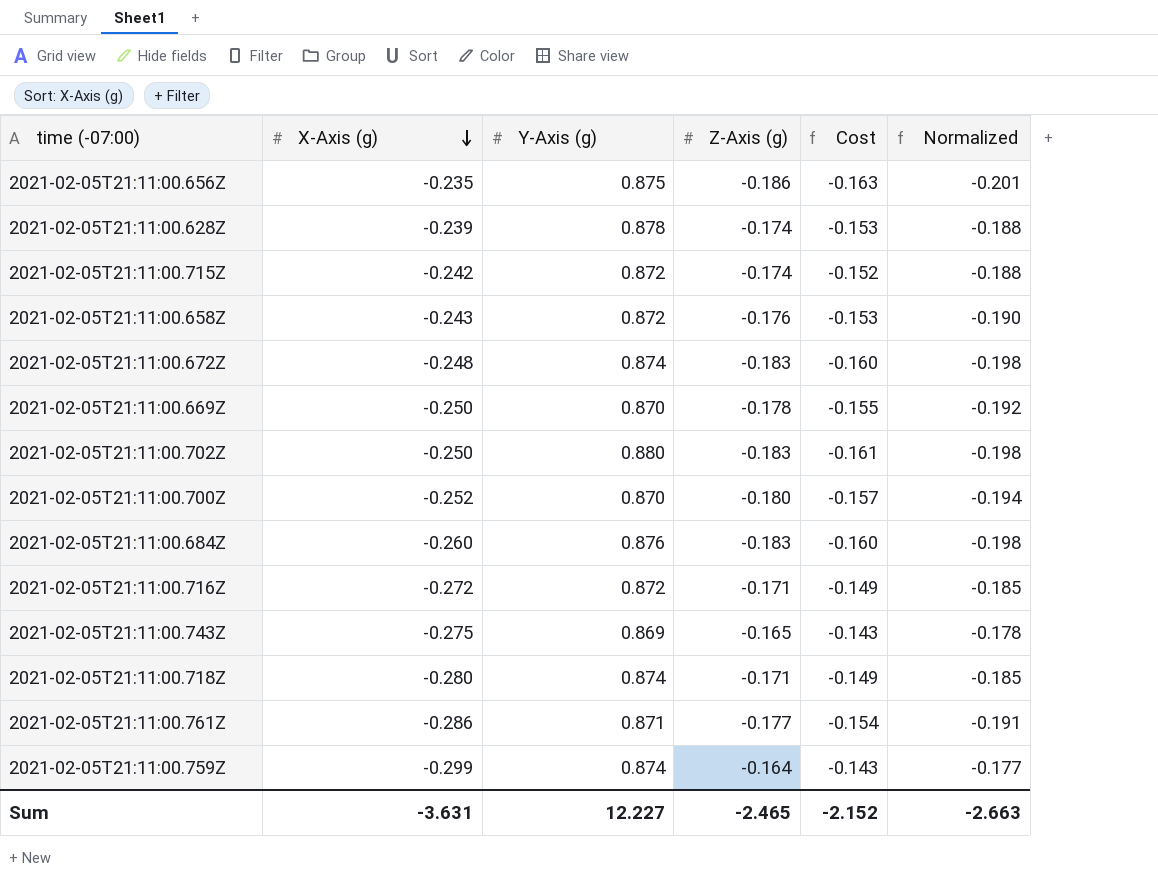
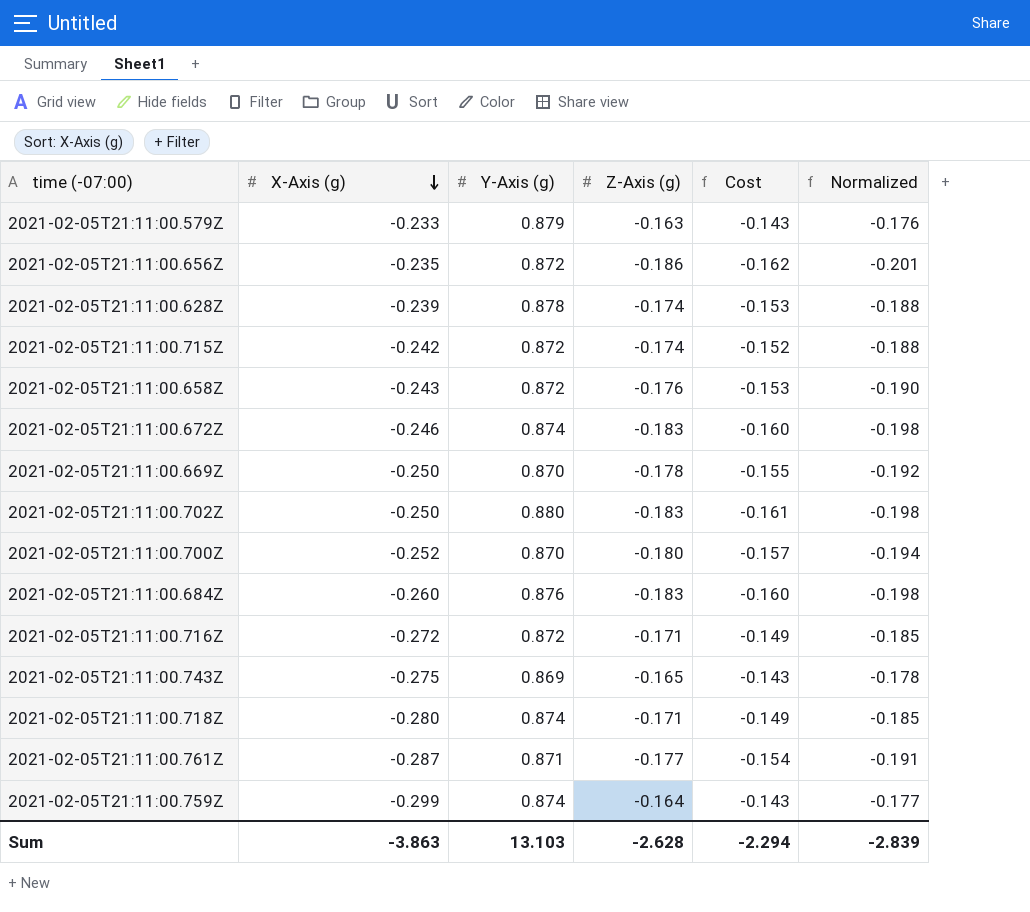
row 2021-02-05T21:11:00.579Z: none -> -0.233 | 0.879 | -0.163 | -0.143 | -0.176
2021-02-05T21:11:00.656Z | Y-Axis (g): 0.875 -> 0.872
2021-02-05T21:11:00.656Z | Cost: -0.163 -> -0.162
2021-02-05T21:11:00.672Z | X-Axis (g): -0.248 -> -0.246
2021-02-05T21:11:00.761Z | X-Axis (g): -0.286 -> -0.287
Sum | X-Axis (g): -3.631 -> -3.863
Sum | Y-Axis (g): 12.227 -> 13.103
Sum | Z-Axis (g): -2.465 -> -2.628
Sum | Cost: -2.152 -> -2.294
Sum | Normalized: -2.663 -> -2.839

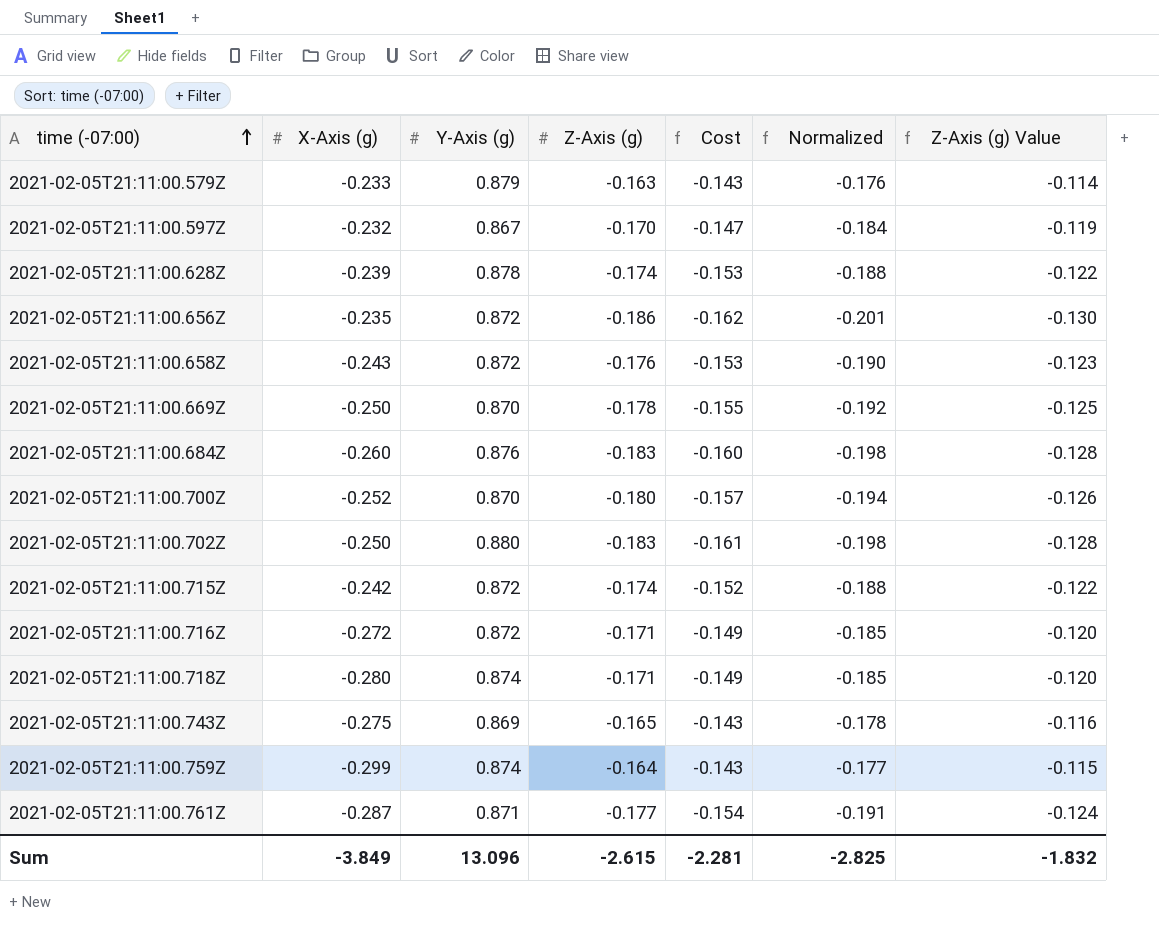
row order: X-Axis (g) descending -> time (-07:00) ascending
column Z-Axis (g) Value | formula: none -> [Z-Axis (g)] * 0.7
row 2021-02-05T21:11:00.672Z: -0.246 | 0.874 | -0.183 | -0.160 | -0.198 -> none
row 2021-02-05T21:11:00.597Z: none -> -0.232 | 0.867 | -0.170 | -0.147 | -0.184 | -0.119
Sum | X-Axis (g): -3.863 -> -3.849
Sum | Y-Axis (g): 13.103 -> 13.096
Sum | Z-Axis (g): -2.628 -> -2.615
Sum | Cost: -2.294 -> -2.281
Sum | Normalized: -2.839 -> -2.825

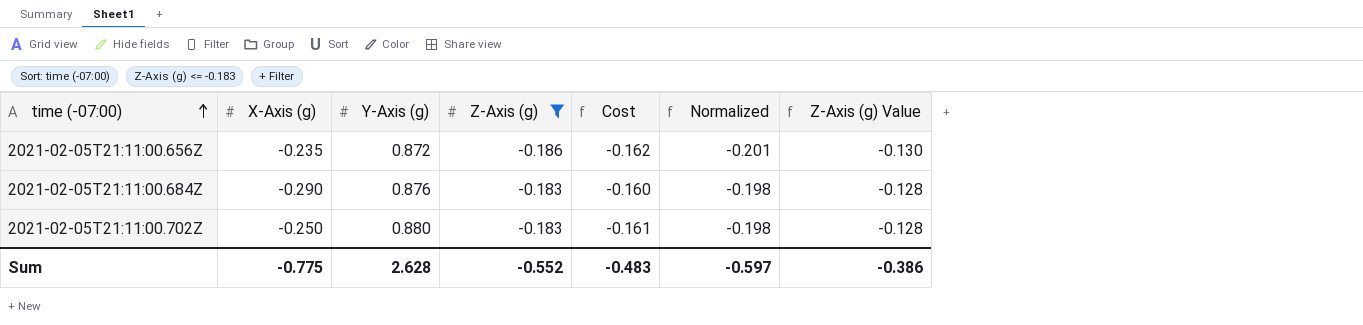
filter: none -> Z-Axis (g) <= -0.183
2021-02-05T21:11:00.684Z | X-Axis (g): -0.260 -> -0.290
Sum | X-Axis (g): -3.849 -> -0.775
Sum | Y-Axis (g): 13.096 -> 2.628
Sum | Z-Axis (g): -2.615 -> -0.552
Sum | Cost: -2.281 -> -0.483
Sum | Normalized: -2.825 -> -0.597
Sum | Z-Axis (g) Value: -1.832 -> -0.386

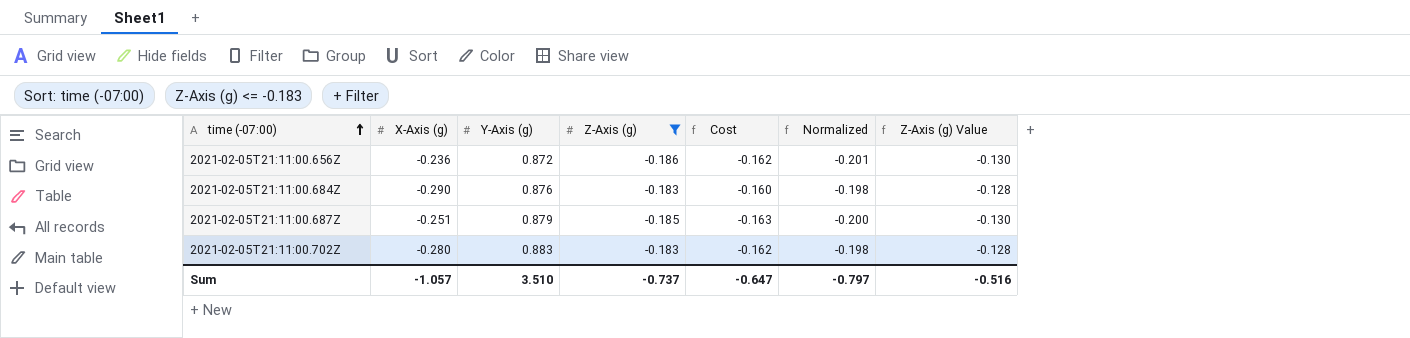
2021-02-05T21:11:00.656Z | X-Axis (g): -0.235 -> -0.236
row 2021-02-05T21:11:00.687Z: none -> -0.251 | 0.879 | -0.185 | -0.163 | -0.200 | -0.130
2021-02-05T21:11:00.702Z | X-Axis (g): -0.250 -> -0.280
2021-02-05T21:11:00.702Z | Y-Axis (g): 0.880 -> 0.883
2021-02-05T21:11:00.702Z | Cost: -0.161 -> -0.162
Sum | X-Axis (g): -0.775 -> -1.057
Sum | Y-Axis (g): 2.628 -> 3.510
Sum | Z-Axis (g): -0.552 -> -0.737
Sum | Cost: -0.483 -> -0.647
Sum | Normalized: -0.597 -> -0.797
Sum | Z-Axis (g) Value: -0.386 -> -0.516

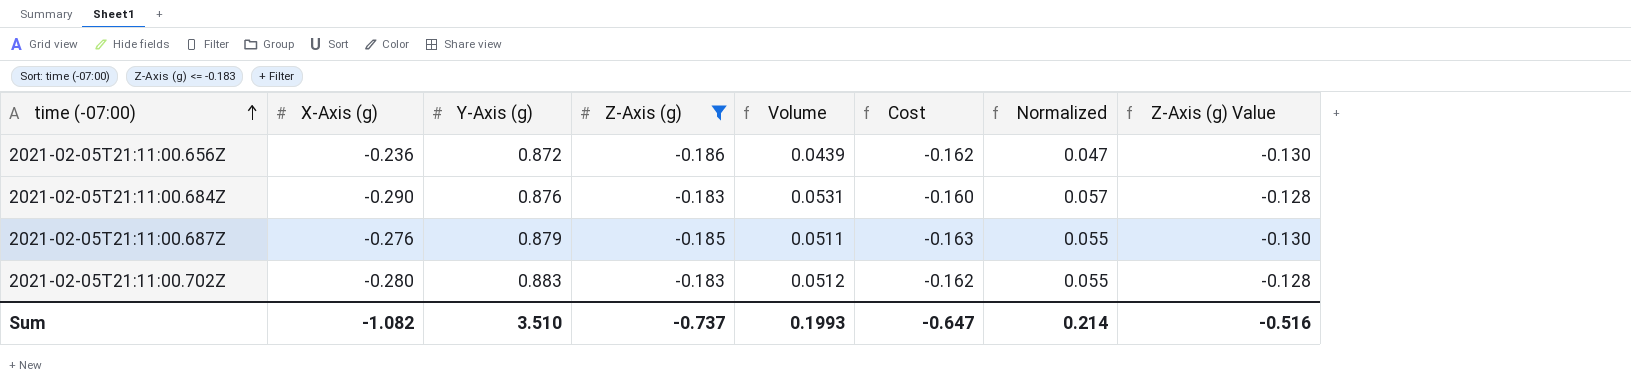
column Volume | formula: none -> [X-Axis (g)] * [Z-Axis (g)]
column Normalized | formula: [Z-Axis (g)] * 1.08 -> [Volume] * 1.08
2021-02-05T21:11:00.687Z | X-Axis (g): -0.251 -> -0.276
Sum | X-Axis (g): -1.057 -> -1.082
Sum | Normalized: -0.797 -> 0.214

